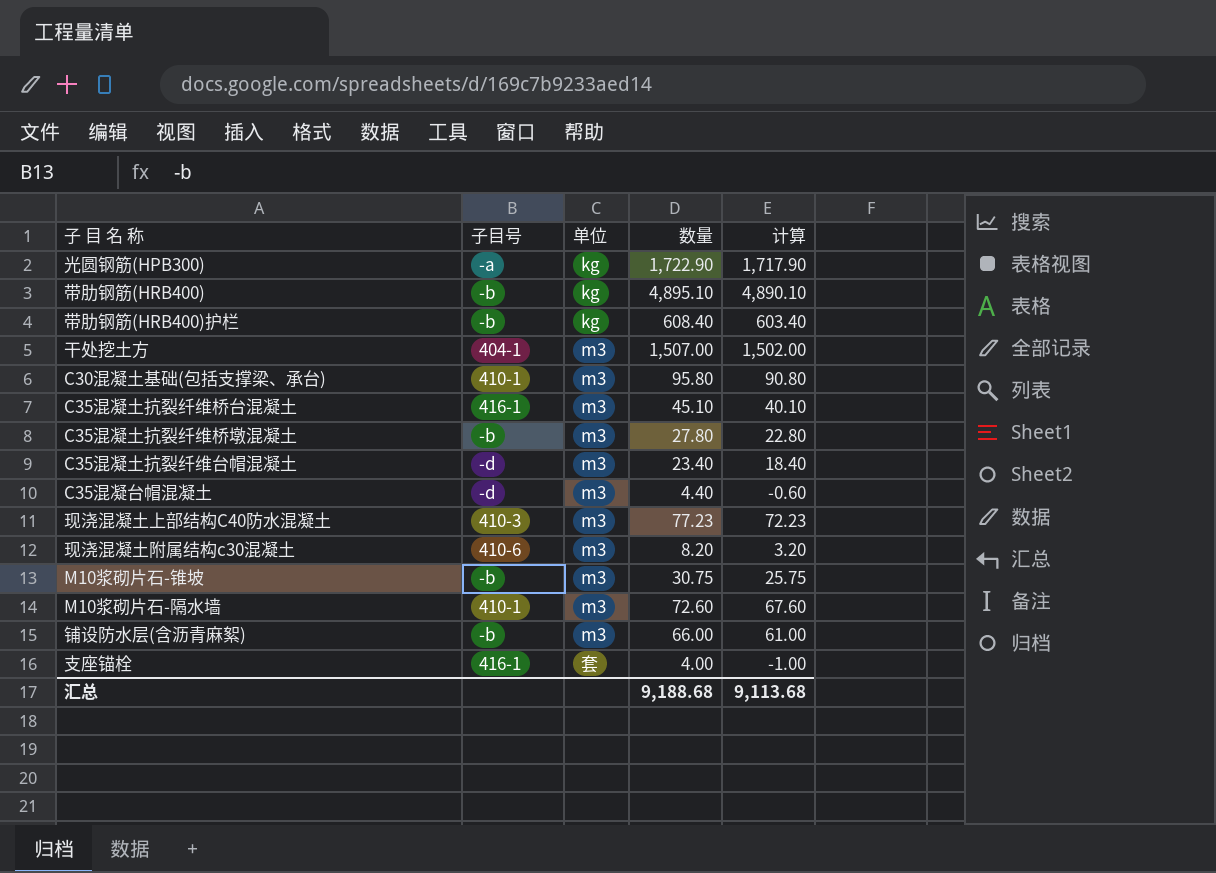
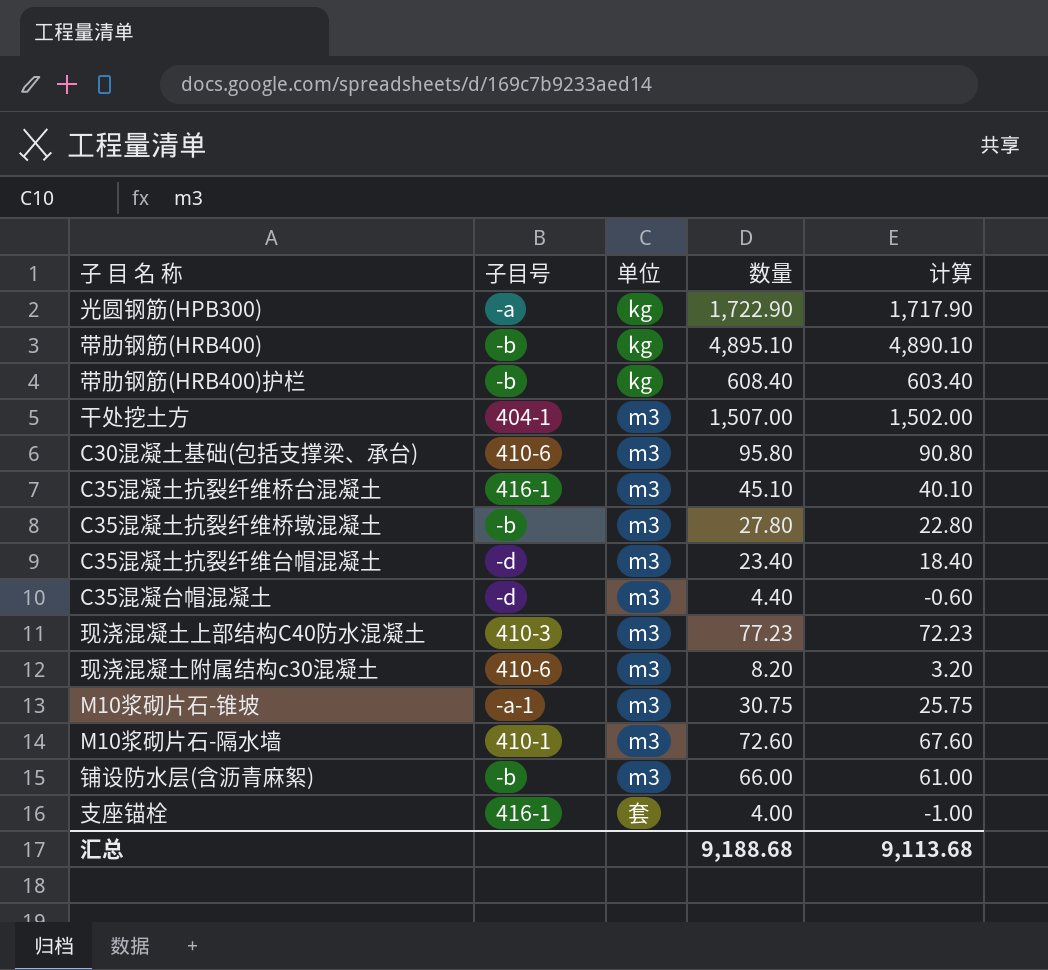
C30混凝土基础(包括支撑梁、承台) | 子目号: 410-1 -> 410-6
M10浆砌片石-锥坡 | 子目号: -b -> -a-1

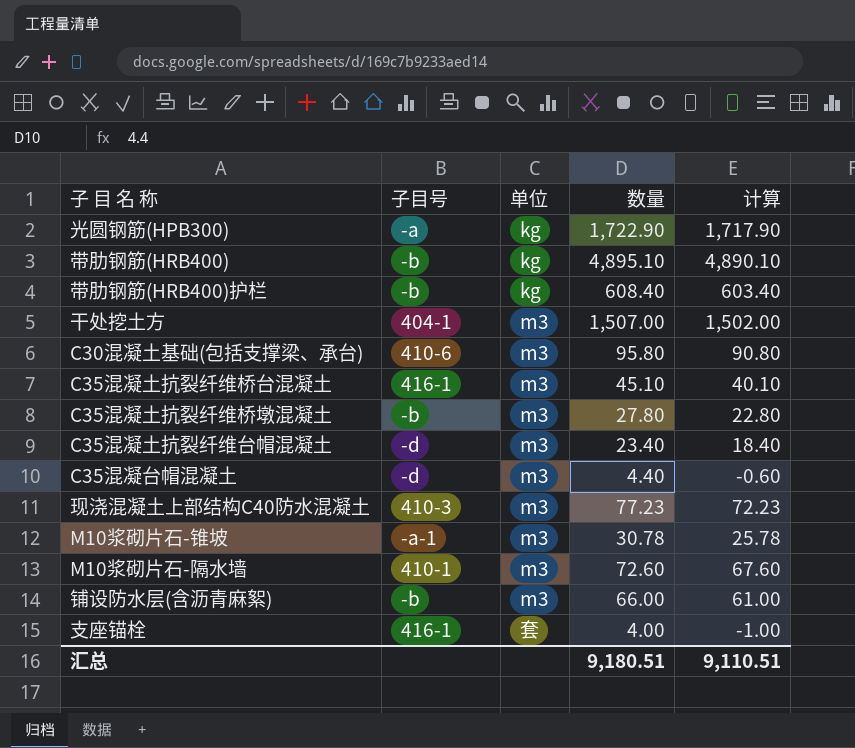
row 现浇混凝土附属结构c30混凝土: 410-6 | m3 | 8.20 | 3.20 -> none
M10浆砌片石-锥坡 | 数量: 30.75 -> 30.78
M10浆砌片石-锥坡 | 计算: 25.75 -> 25.78
汇总 | 数量: 9,188.68 -> 9,180.51
汇总 | 计算: 9,113.68 -> 9,110.51

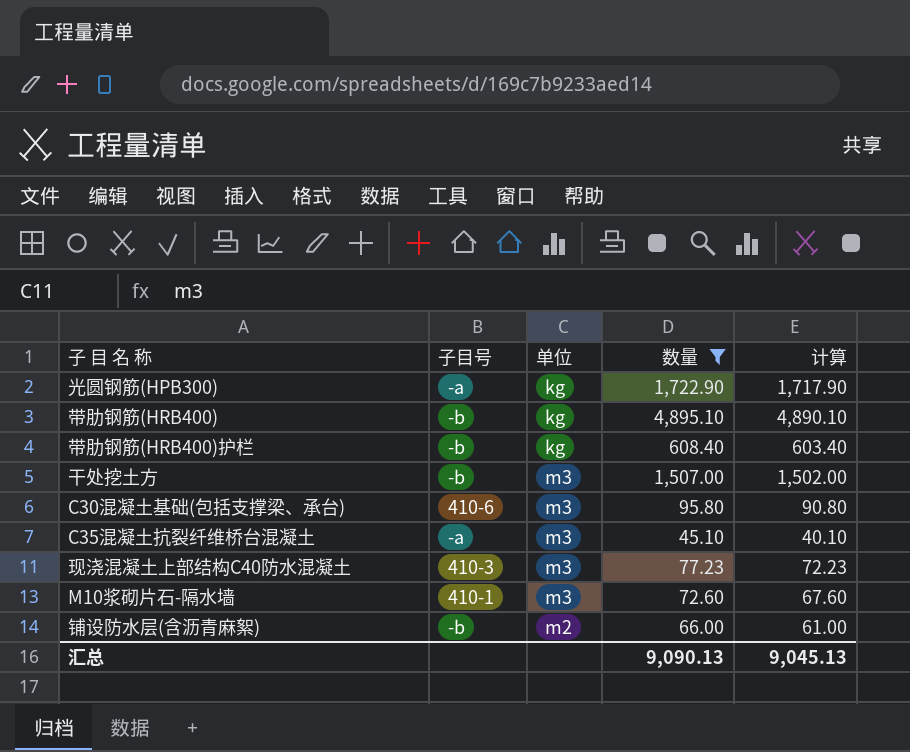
filter: none -> 数量 >= 45.10
干处挖土方 | 子目号: 404-1 -> -b
C35混凝土抗裂纤维桥台混凝土 | 子目号: 416-1 -> -a
铺设防水层(含沥青麻絮) | 单位: m3 -> m2
汇总 | 数量: 9,180.51 -> 9,090.13
汇总 | 计算: 9,110.51 -> 9,045.13

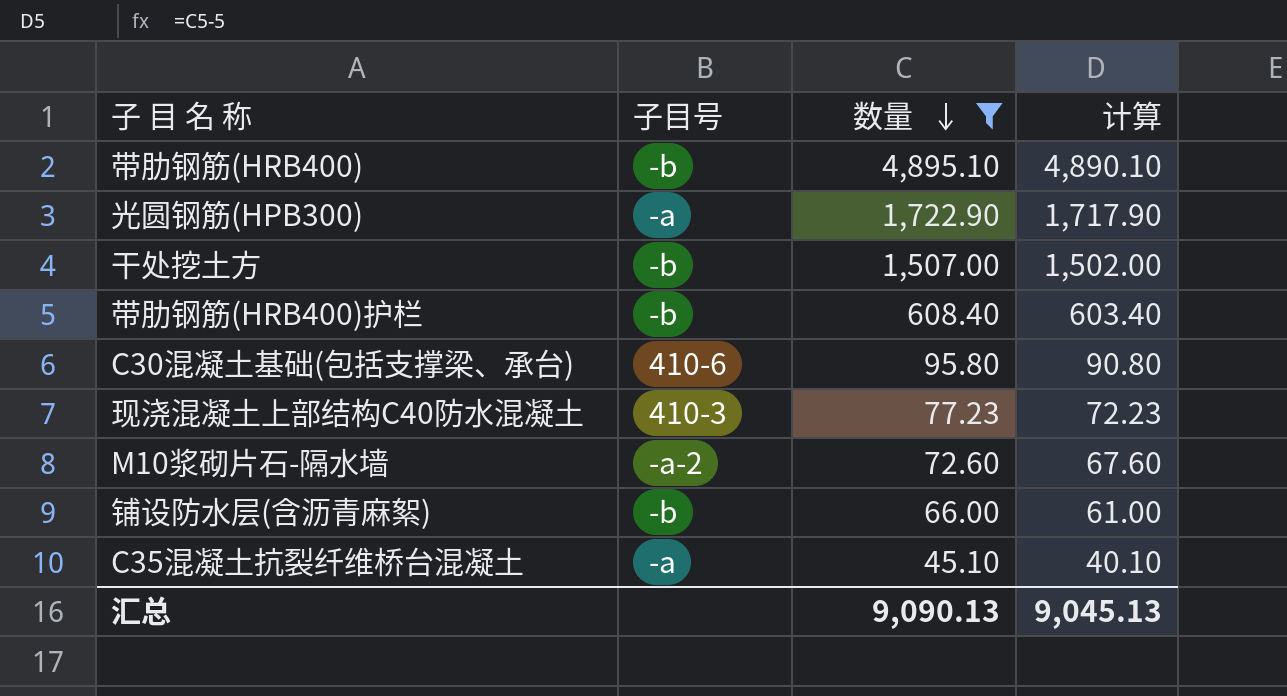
row order: none -> 数量 descending
column 单位 | position: 3 -> none
M10浆砌片石-隔水墙 | 子目号: 410-1 -> -a-2

